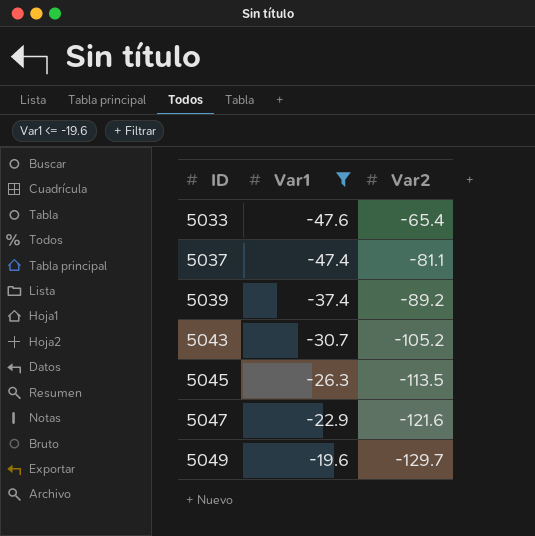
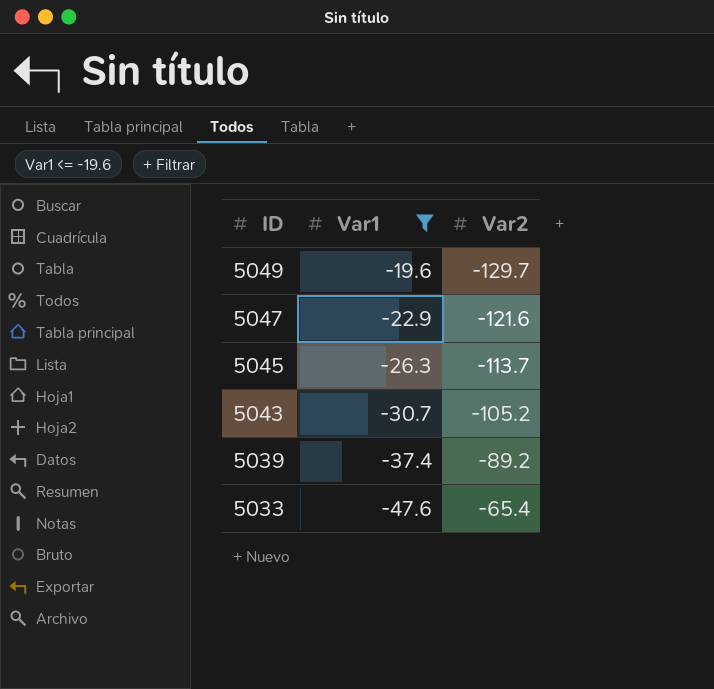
row order: ID ascending -> ID descending
row 5037: -47.4 | -81.1 -> none
5045 | Var2: -113.5 -> -113.7

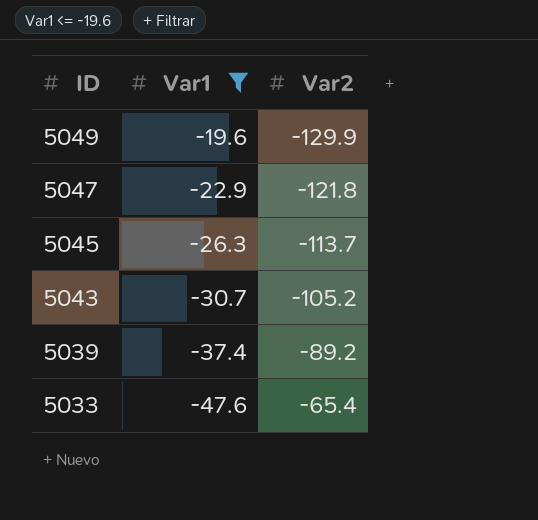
5049 | Var2: -129.7 -> -129.9
5047 | Var2: -121.6 -> -121.8

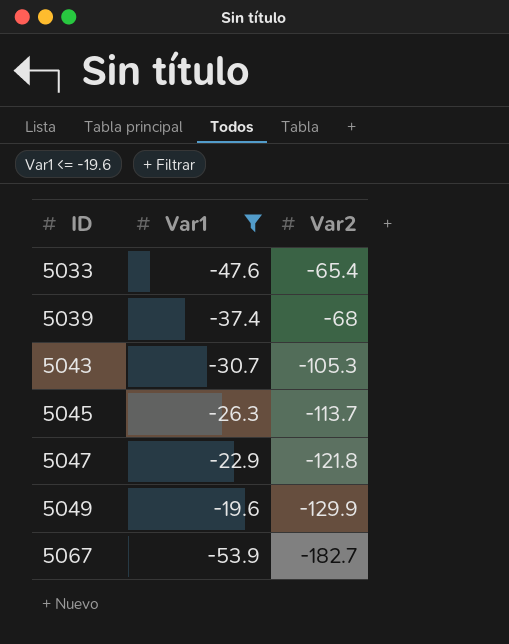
row order: ID descending -> ID ascending
5039 | Var2: -89.2 -> -68
5043 | Var2: -105.2 -> -105.3
row 5067: none -> -53.9 | -182.7

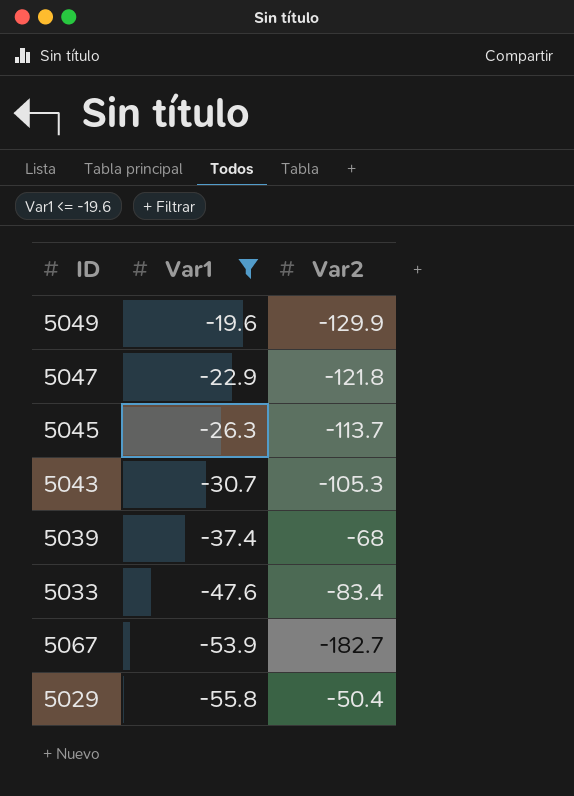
row order: ID ascending -> Var1 descending
5033 | Var2: -65.4 -> -83.4
row 5029: none -> -55.8 | -50.4

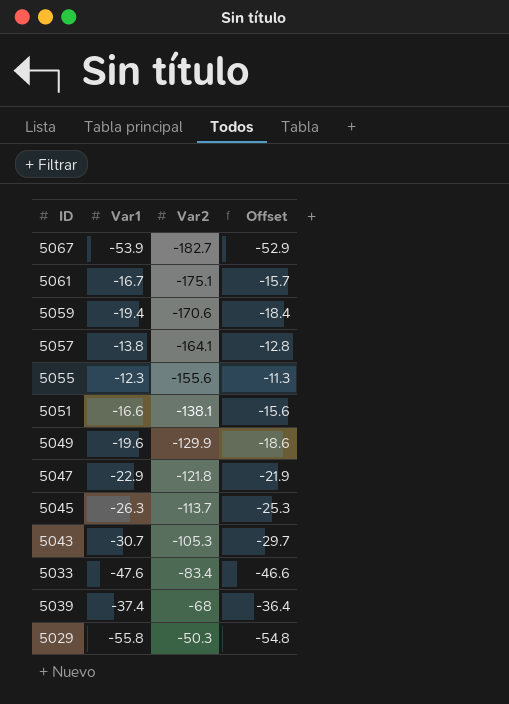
filter: Var1 <= -19.6 -> none
row order: Var1 descending -> Var2 ascending
column Offset | formula: none -> [Var1] + 1
5029 | Var2: -50.4 -> -50.3

